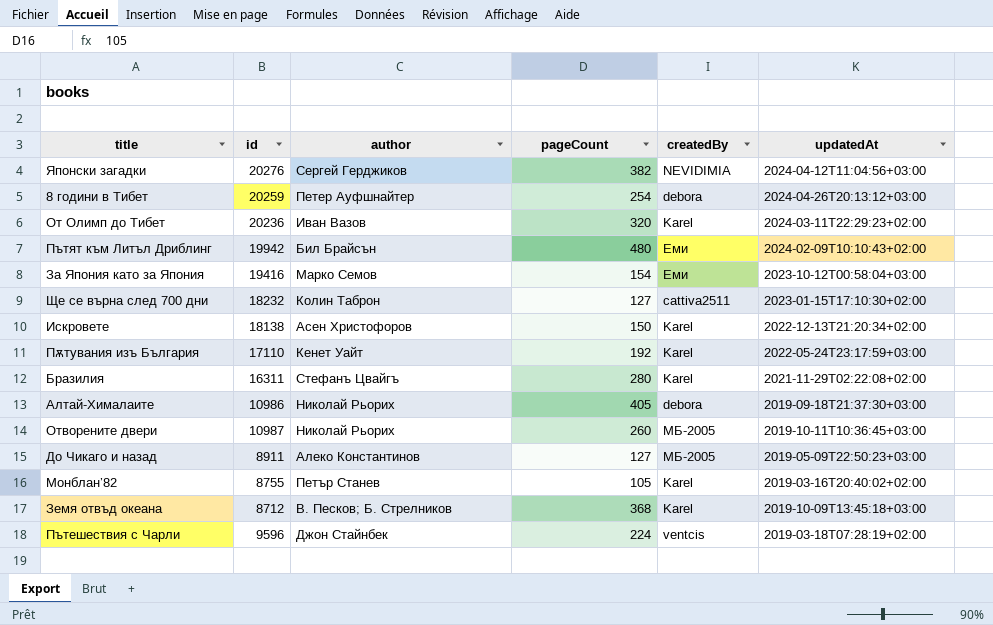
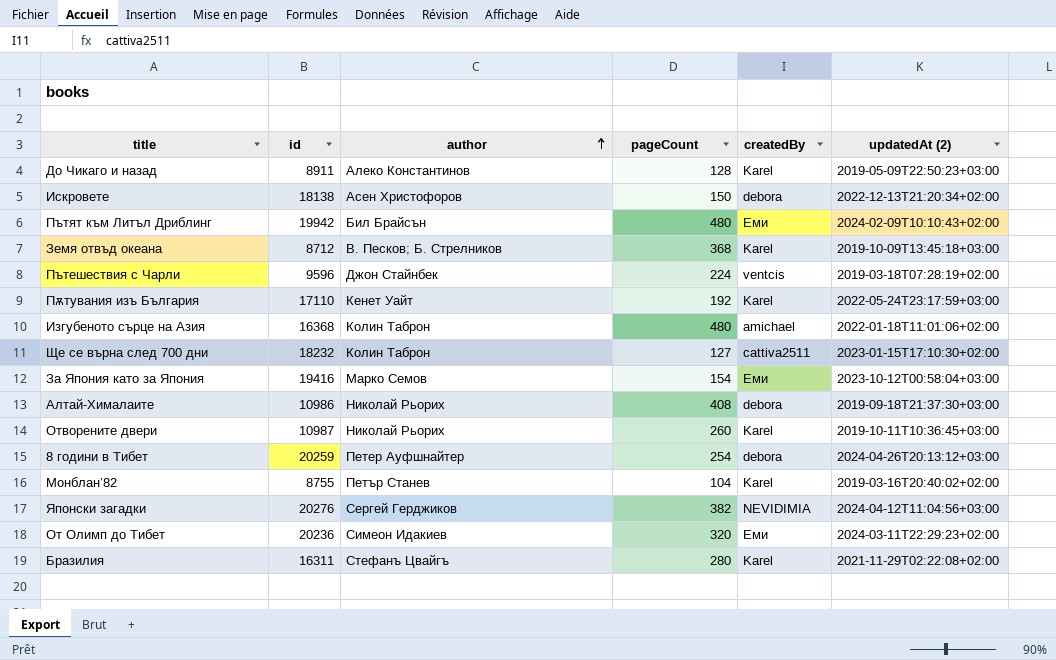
row order: none -> author ascending
column name: updatedAt -> updatedAt (2)
До Чикаго и назад | pageCount: 127 -> 128
До Чикаго и назад | createdBy: МБ-2005 -> Karel
Искровете | createdBy: Karel -> debora
row Изгубеното сърце на Азия: none -> 16368 | Колин Таброн | 480 | amichael | 2022-01-18T11:01:06+02:00
Алтай-Хималаите | pageCount: 405 -> 408
Отворените двери | createdBy: МБ-2005 -> Karel
Монблан’82 | pageCount: 105 -> 104
От Олимп до Тибет | author: Иван Вазов -> Симеон Идакиев
От Олимп до Тибет | createdBy: Karel -> Еми

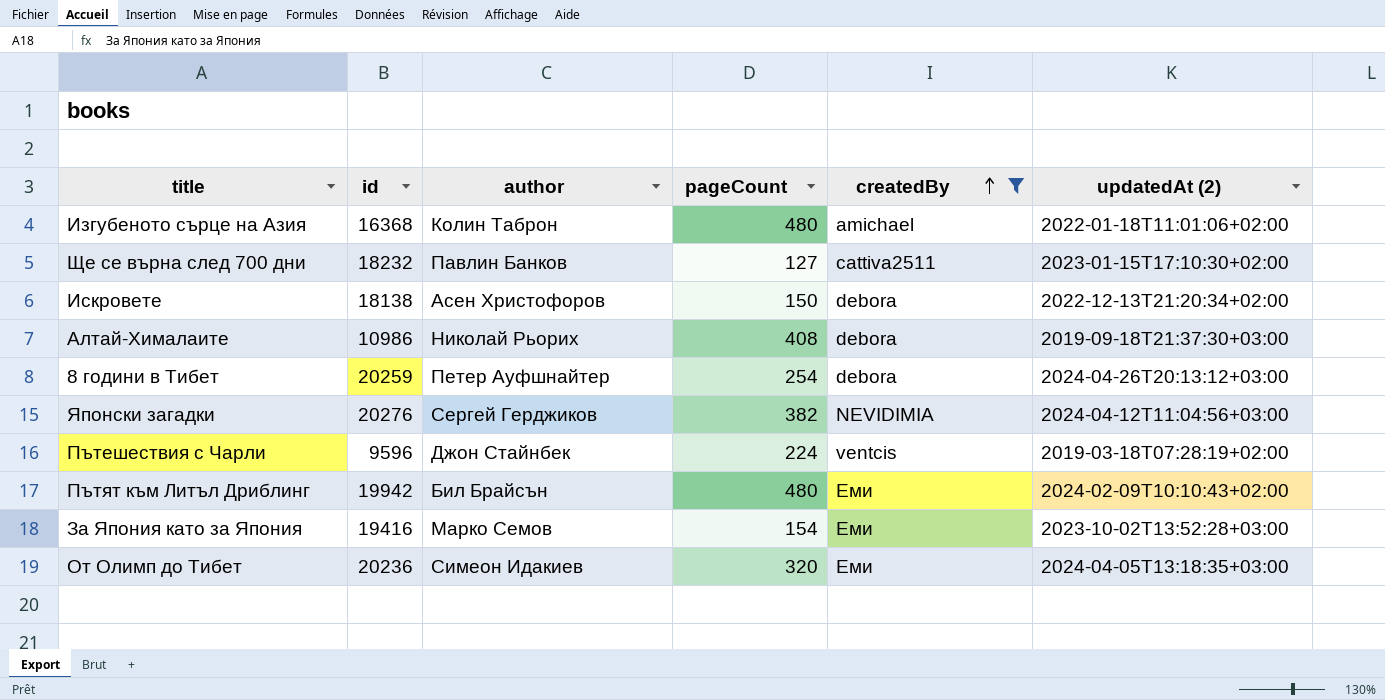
filter: none -> createdBy != Karel
row order: author ascending -> createdBy ascending
Ще се върна след 700 дни | author: Колин Таброн -> Павлин Банков
За Япония като за Япония | updatedAt (2): 2023-10-12T00:58:04+03:00 -> 2023-10-02T13:52:28+03:00
От Олимп до Тибет | updatedAt (2): 2024-03-11T22:29:23+02:00 -> 2024-04-05T13:18:35+03:00

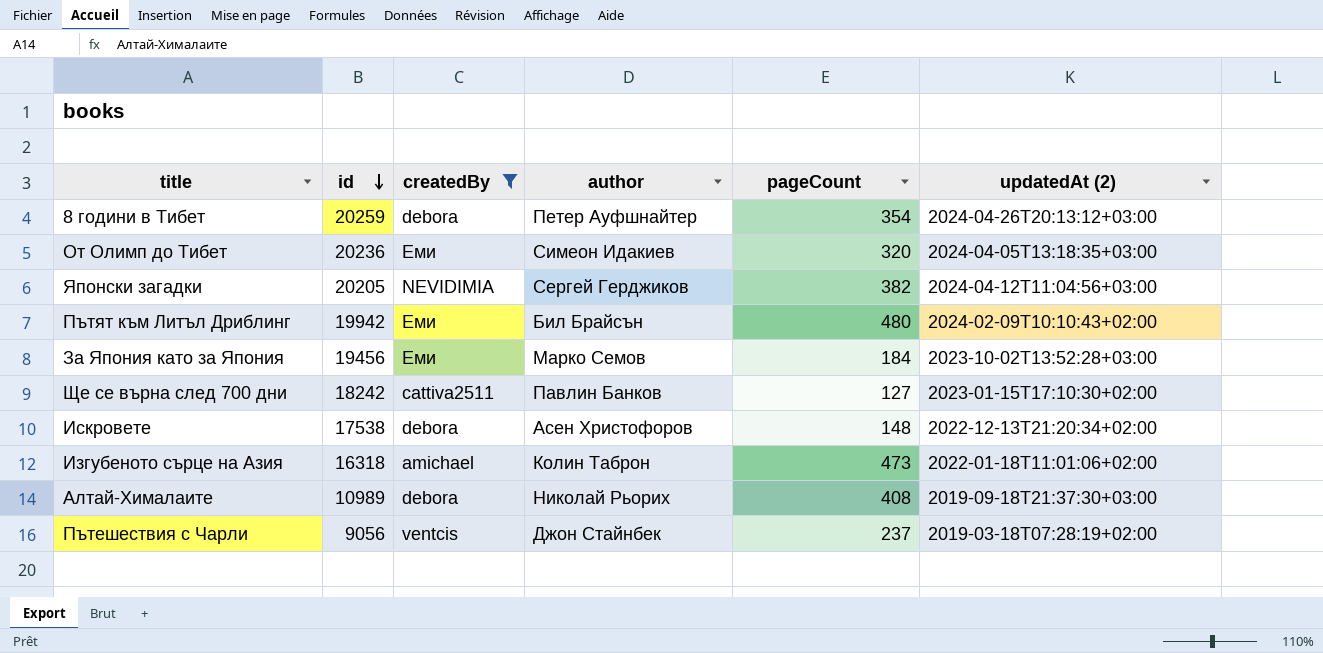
row order: createdBy ascending -> id descending
column createdBy | position: 5 -> 3
8 години в Тибет | pageCount: 254 -> 354
Японски загадки | id: 20276 -> 20205
За Япония като за Япония | id: 19416 -> 19456
За Япония като за Япония | pageCount: 154 -> 184
Ще се върна след 700 дни | id: 18232 -> 18242
Искровете | id: 18138 -> 17538
Искровете | pageCount: 150 -> 148
Изгубеното сърце на Азия | id: 16368 -> 16318
Изгубеното сърце на Азия | pageCount: 480 -> 473
Алтай-Хималаите | id: 10986 -> 10989
Пътешествия с Чарли | id: 9596 -> 9056
Пътешествия с Чарли | pageCount: 224 -> 237

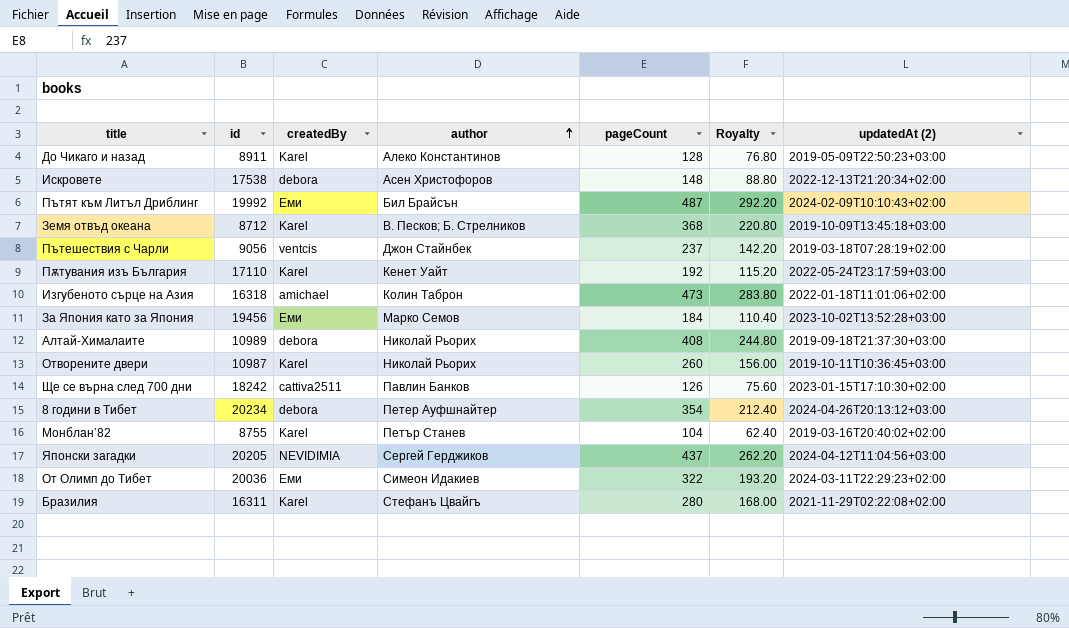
filter: createdBy != Karel -> none
row order: id descending -> author ascending
column Royalty | formula: none -> [pageCount] * 0.6
Пътят към Литъл Дриблинг | id: 19942 -> 19992
Пътят към Литъл Дриблинг | pageCount: 480 -> 487
Ще се върна след 700 дни | pageCount: 127 -> 126
8 години в Тибет | id: 20259 -> 20234
Японски загадки | pageCount: 382 -> 437
От Олимп до Тибет | id: 20236 -> 20036
От Олимп до Тибет | pageCount: 320 -> 322
От Олимп до Тибет | updatedAt (2): 2024-04-05T13:18:35+03:00 -> 2024-03-11T22:29:23+02:00

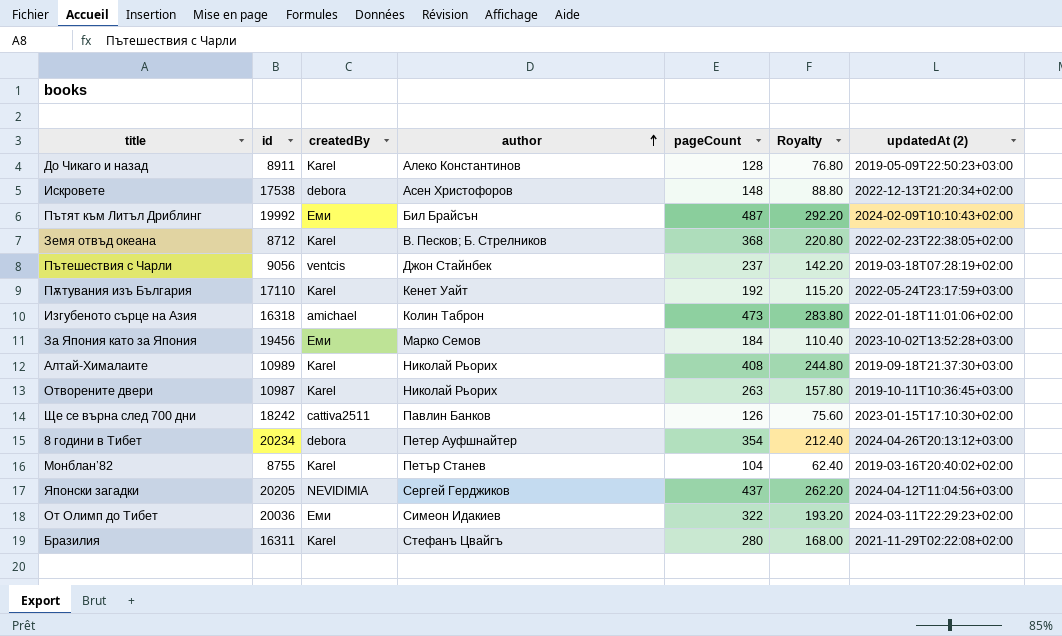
Земя отвъд океана | updatedAt (2): 2019-10-09T13:45:18+03:00 -> 2022-02-23T22:38:05+02:00
Алтай-Хималаите | createdBy: debora -> Karel
Отворените двери | pageCount: 260 -> 263
Отворените двери | Royalty: 156.00 -> 157.80

